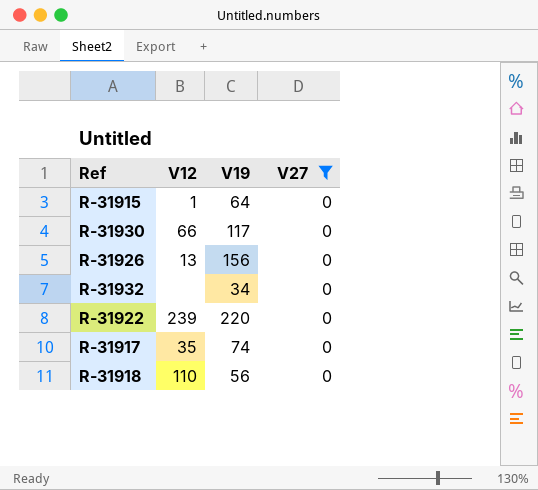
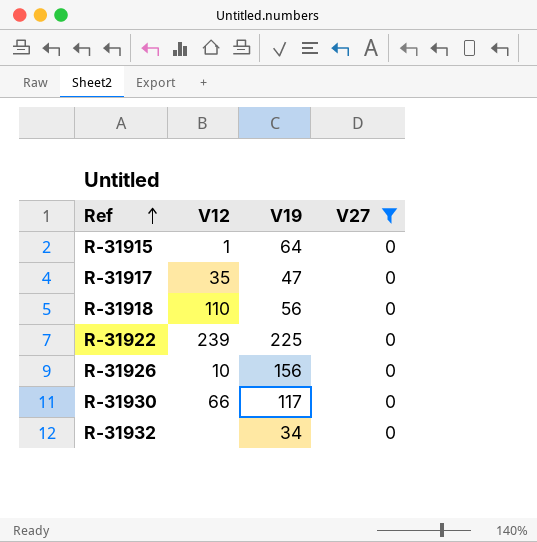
row order: none -> Ref ascending
R-31917 | V19: 74 -> 47
R-31922 | V19: 220 -> 225
R-31926 | V12: 13 -> 10

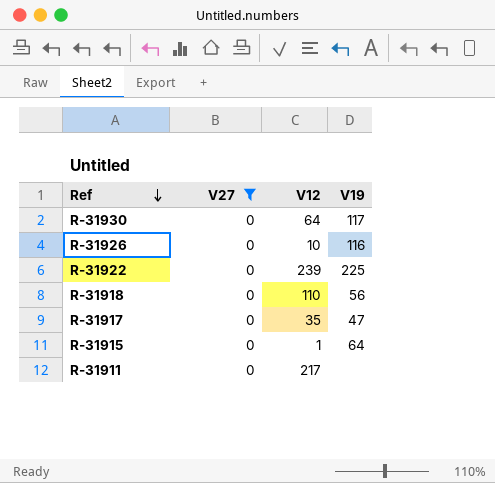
row order: Ref ascending -> Ref descending
column V27 | position: 4 -> 2
row R-31932: none | 34 | 0 -> none
R-31930 | V12: 66 -> 64
R-31926 | V19: 156 -> 116
row R-31911: none -> 0 | 217 | none

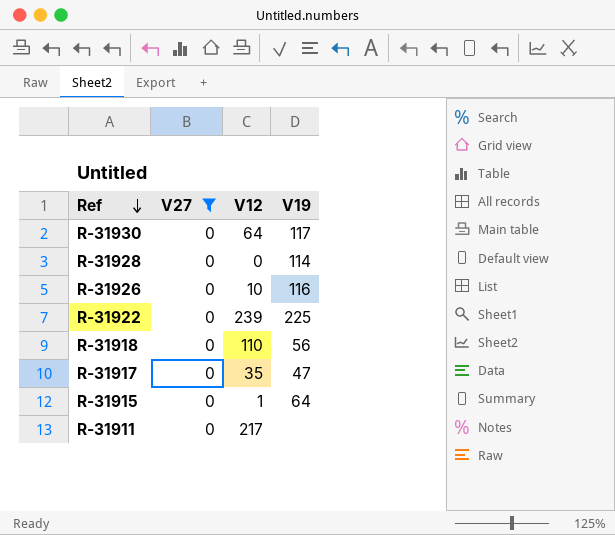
row R-31928: none -> 0 | 0 | 114

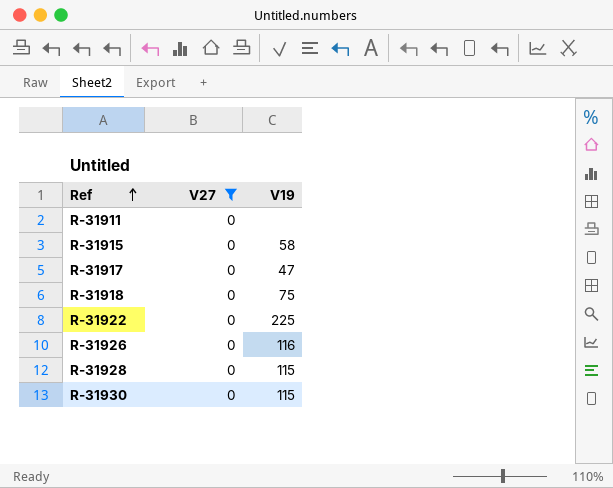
row order: Ref descending -> Ref ascending
column V12 | position: 3 -> none
R-31915 | V19: 64 -> 58
R-31918 | V19: 56 -> 75
R-31928 | V19: 114 -> 115
R-31930 | V19: 117 -> 115

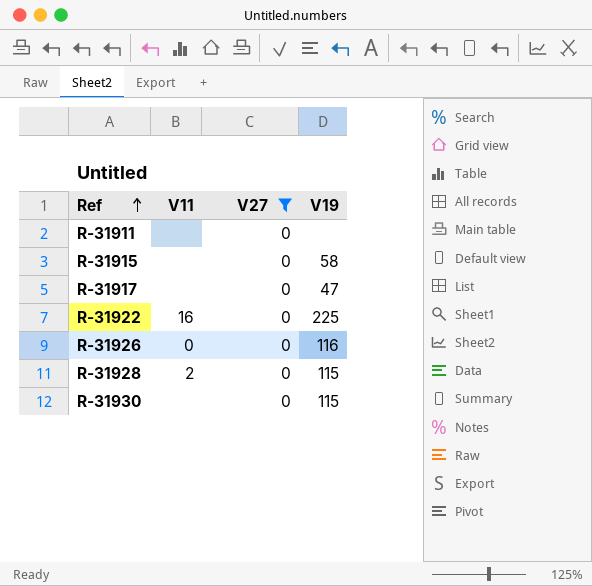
column V11 | position: none -> 2
row R-31918: 0 | 75 -> none

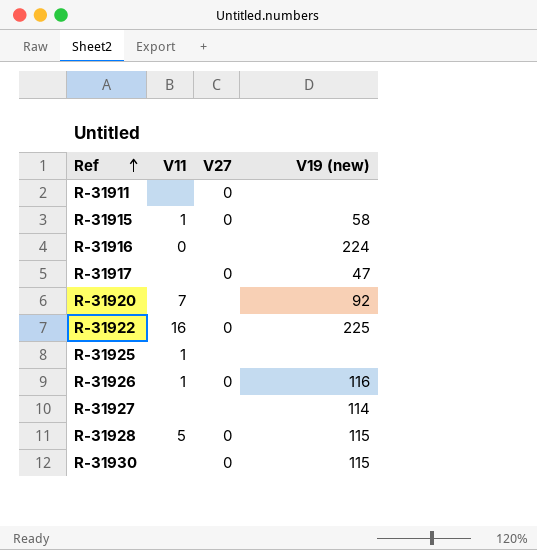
filter: V27 = 0 -> none
column name: V19 -> V19 (new)
R-31915 | V11: none -> 1
R-31926 | V11: 0 -> 1
R-31928 | V11: 2 -> 5

